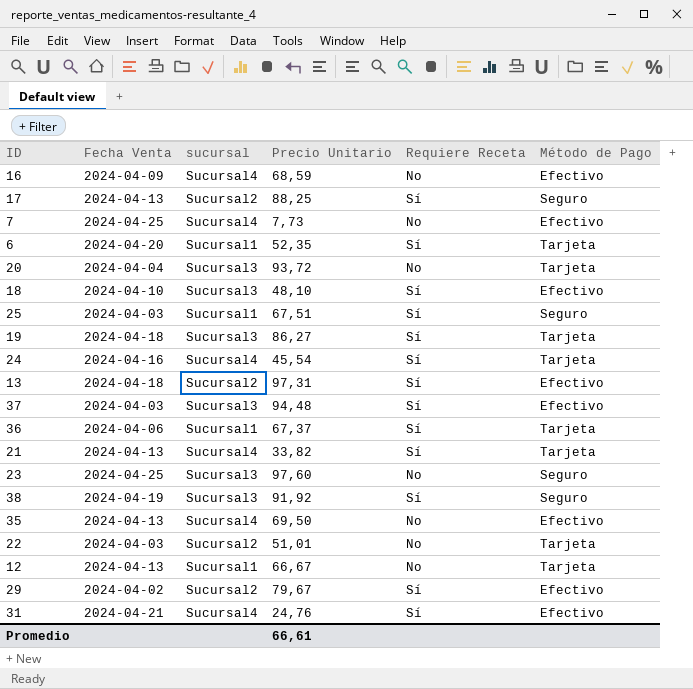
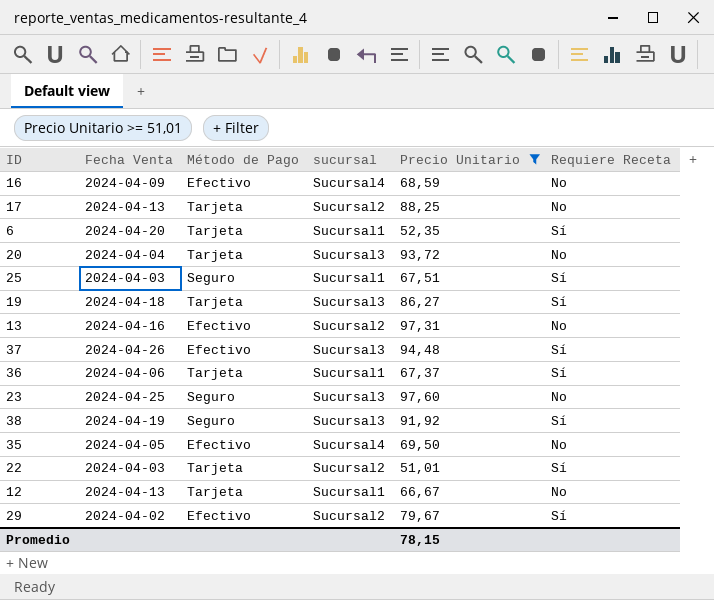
filter: none -> Precio Unitario >= 51,01
column Método de Pago | position: 6 -> 3
17 | Método de Pago: Seguro -> Tarjeta
17 | Requiere Receta: Sí -> No
13 | Fecha Venta: 2024-04-18 -> 2024-04-16
13 | Requiere Receta: Sí -> No
37 | Fecha Venta: 2024-04-03 -> 2024-04-26
35 | Fecha Venta: 2024-04-13 -> 2024-04-05
22 | Requiere Receta: No -> Sí
Promedio | Precio Unitario: 66,61 -> 78,15

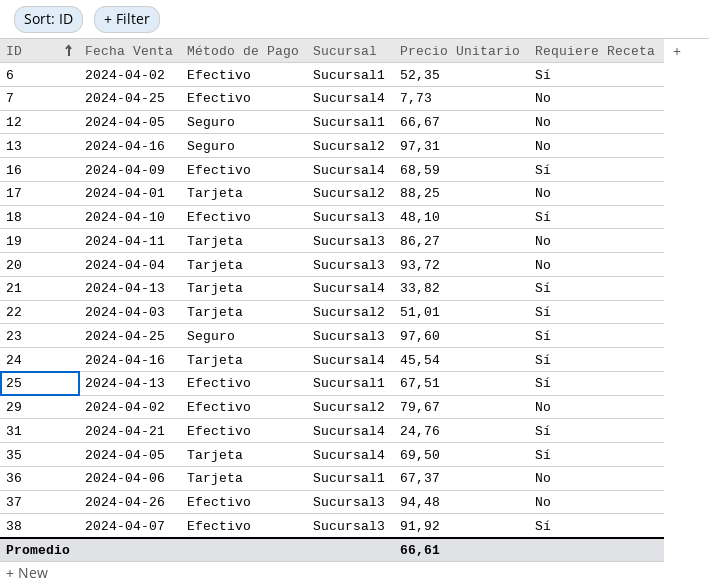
filter: Precio Unitario >= 51,01 -> none
row order: none -> ID ascending
column name: sucursal -> Sucursal
6 | Fecha Venta: 2024-04-20 -> 2024-04-02
6 | Método de Pago: Tarjeta -> Efectivo
12 | Fecha Venta: 2024-04-13 -> 2024-04-05
12 | Método de Pago: Tarjeta -> Seguro
13 | Método de Pago: Efectivo -> Seguro
16 | Requiere Receta: No -> Sí
17 | Fecha Venta: 2024-04-13 -> 2024-04-01
19 | Fecha Venta: 2024-04-18 -> 2024-04-11
19 | Requiere Receta: Sí -> No
23 | Requiere Receta: No -> Sí
25 | Fecha Venta: 2024-04-03 -> 2024-04-13
25 | Método de Pago: Seguro -> Efectivo
29 | Requiere Receta: Sí -> No
35 | Método de Pago: Efectivo -> Tarjeta
35 | Requiere Receta: No -> Sí
36 | Requiere Receta: Sí -> No
37 | Requiere Receta: Sí -> No
38 | Fecha Venta: 2024-04-19 -> 2024-04-07
38 | Método de Pago: Seguro -> Efectivo
Promedio | Precio Unitario: 78,15 -> 66,61

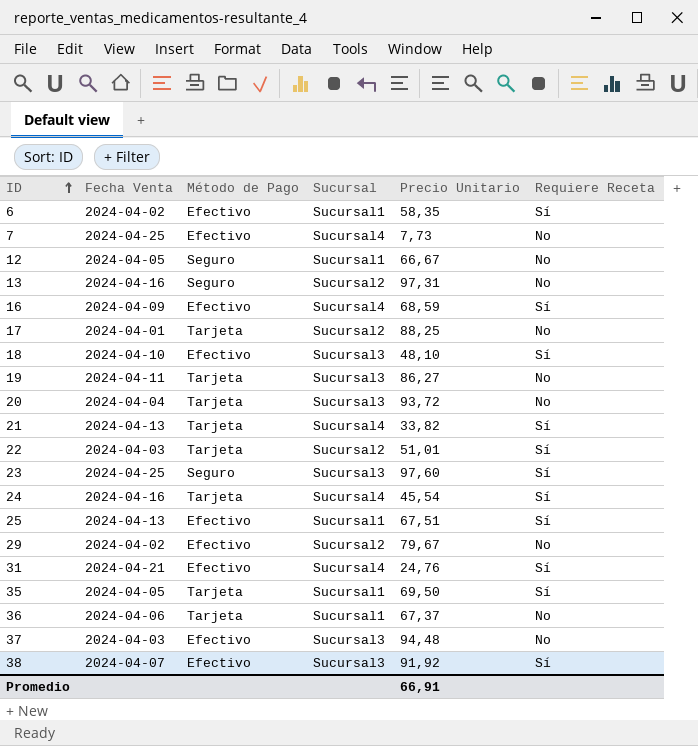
6 | Precio Unitario: 52,35 -> 58,35
35 | Sucursal: Sucursal4 -> Sucursal1
37 | Fecha Venta: 2024-04-26 -> 2024-04-03
Promedio | Precio Unitario: 66,61 -> 66,91

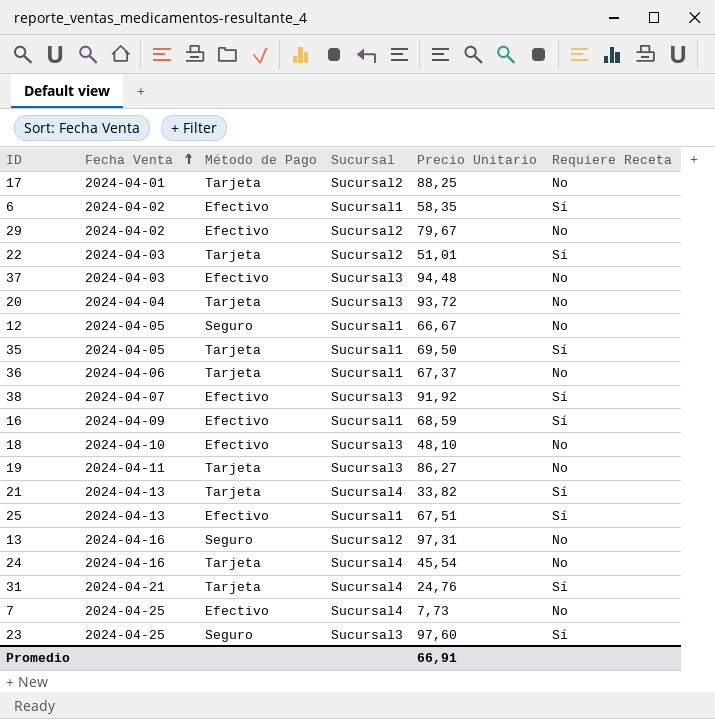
row order: ID ascending -> Fecha Venta ascending
16 | Sucursal: Sucursal4 -> Sucursal1
18 | Requiere Receta: Sí -> No
24 | Requiere Receta: Sí -> No
31 | Método de Pago: Efectivo -> Tarjeta

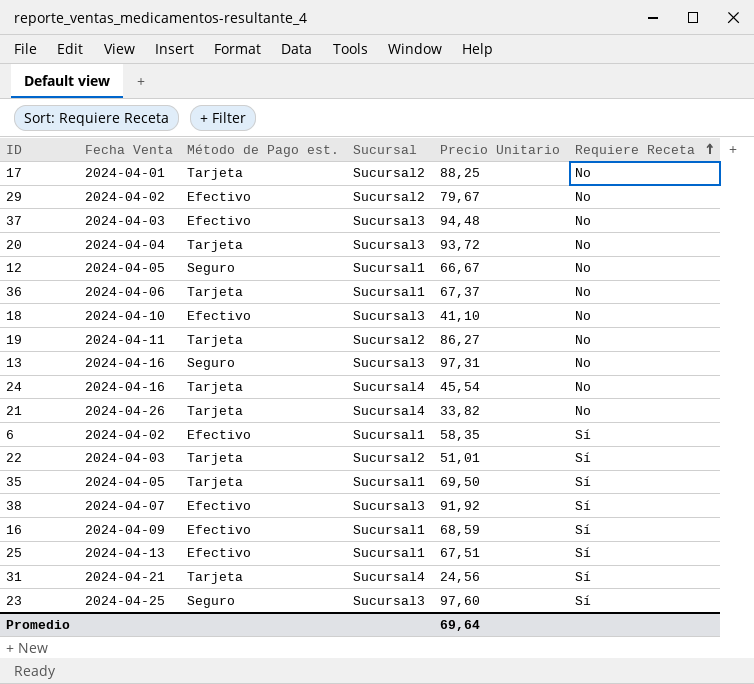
row order: Fecha Venta ascending -> Requiere Receta ascending
column name: Método de Pago -> Método de Pago est.
row 7: 2024-04-25 | Efectivo | Sucursal4 | 7,73 | No -> none
18 | Precio Unitario: 48,10 -> 41,10
19 | Sucursal: Sucursal3 -> Sucursal2
13 | Sucursal: Sucursal2 -> Sucursal3
21 | Fecha Venta: 2024-04-13 -> 2024-04-26
21 | Requiere Receta: Sí -> No
31 | Precio Unitario: 24,76 -> 24,56
Promedio | Precio Unitario: 66,91 -> 69,64

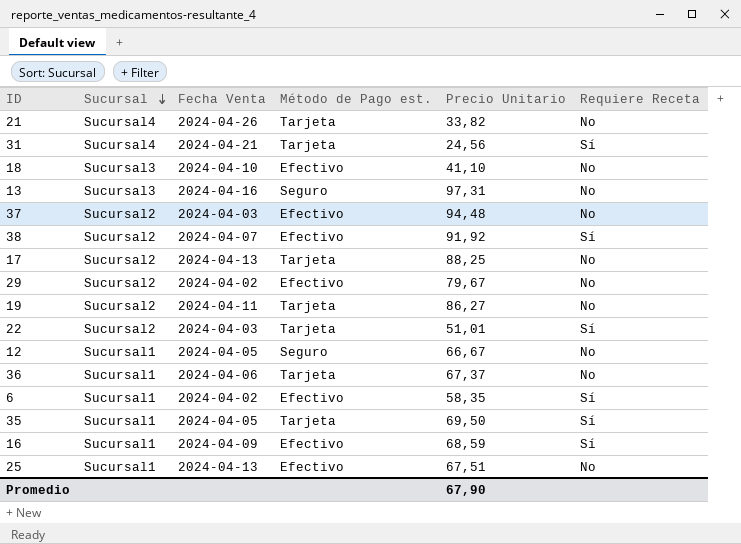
row order: Requiere Receta ascending -> Sucursal descending
column Sucursal | position: 4 -> 2
row 20: 2024-04-04 | Tarjeta | Sucursal3 | 93,72 | No -> none
row 24: 2024-04-16 | Tarjeta | Sucursal4 | 45,54 | No -> none
row 23: 2024-04-25 | Seguro | Sucursal3 | 97,60 | Sí -> none
37 | Sucursal: Sucursal3 -> Sucursal2
38 | Sucursal: Sucursal3 -> Sucursal2
17 | Fecha Venta: 2024-04-01 -> 2024-04-13
25 | Requiere Receta: Sí -> No
Promedio | Precio Unitario: 69,64 -> 67,90

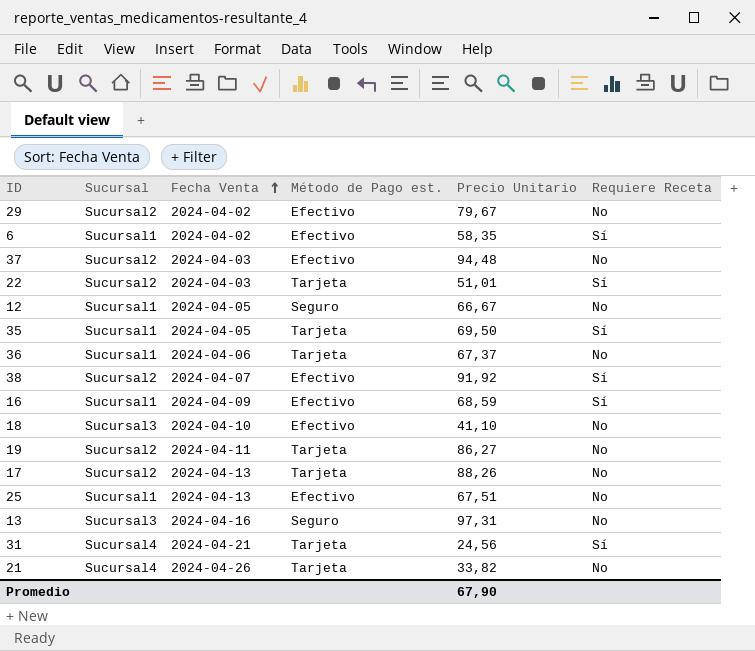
row order: Sucursal descending -> Fecha Venta ascending
17 | Precio Unitario: 88,25 -> 88,26

